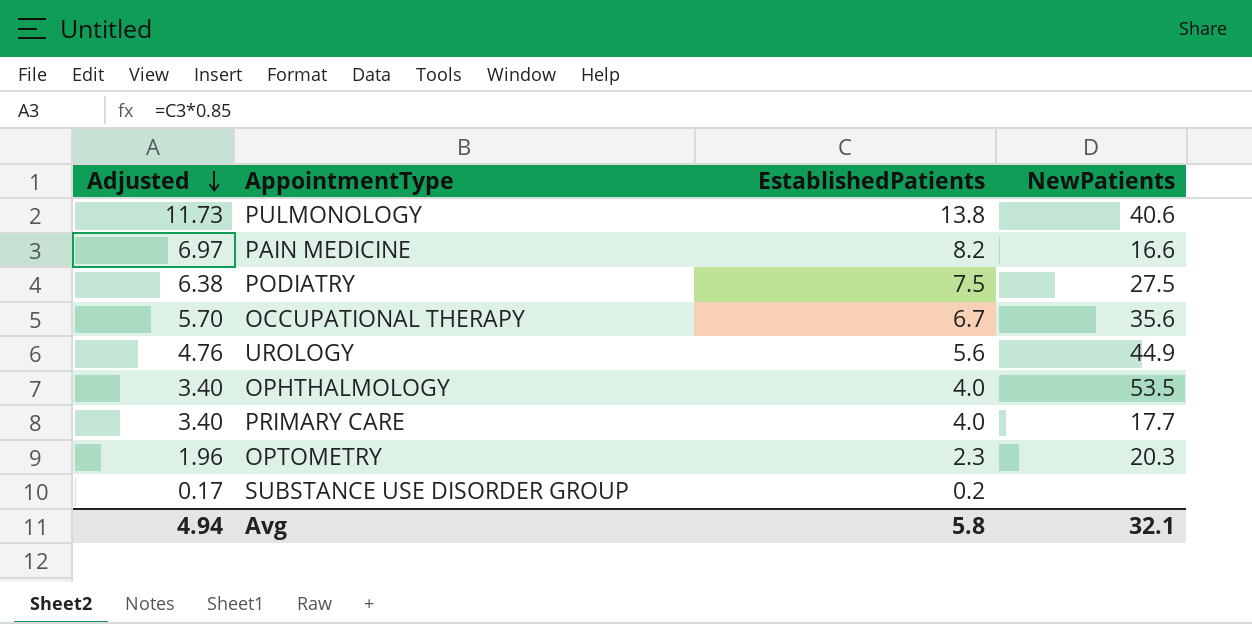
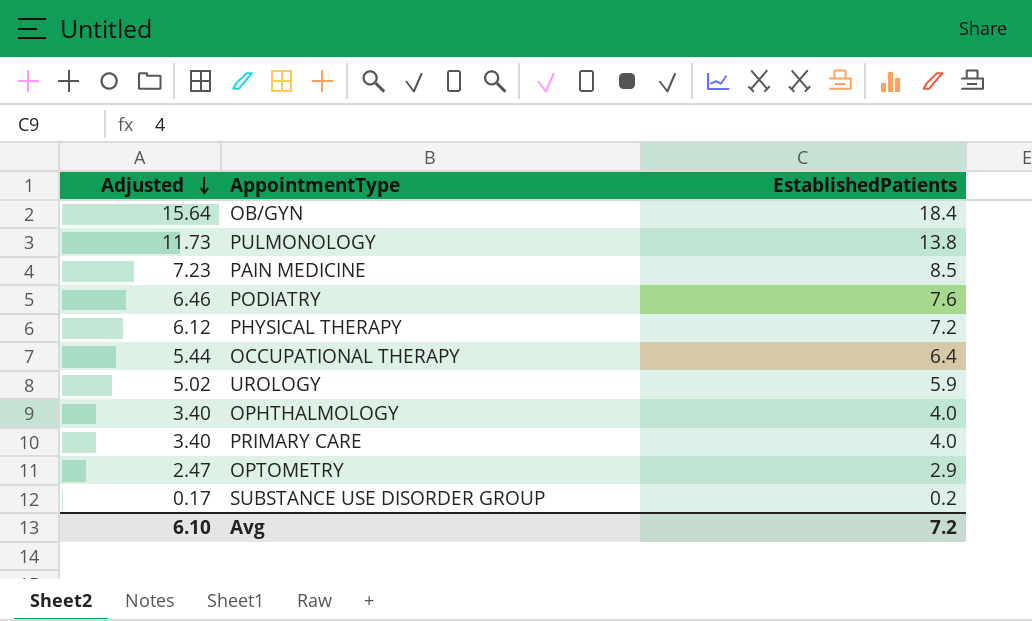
column NewPatients | position: 4 -> none
row OB/GYN: none -> 15.64 | 18.4
PAIN MEDICINE | Adjusted: 6.97 -> 7.23
PAIN MEDICINE | EstablishedPatients: 8.2 -> 8.5
PODIATRY | Adjusted: 6.38 -> 6.46
PODIATRY | EstablishedPatients: 7.5 -> 7.6
row PHYSICAL THERAPY: none -> 6.12 | 7.2
OCCUPATIONAL THERAPY | Adjusted: 5.70 -> 5.44
OCCUPATIONAL THERAPY | EstablishedPatients: 6.7 -> 6.4
UROLOGY | Adjusted: 4.76 -> 5.02
UROLOGY | EstablishedPatients: 5.6 -> 5.9
OPTOMETRY | Adjusted: 1.96 -> 2.47
OPTOMETRY | EstablishedPatients: 2.3 -> 2.9
Avg | Adjusted: 4.94 -> 6.10
Avg | EstablishedPatients: 5.8 -> 7.2

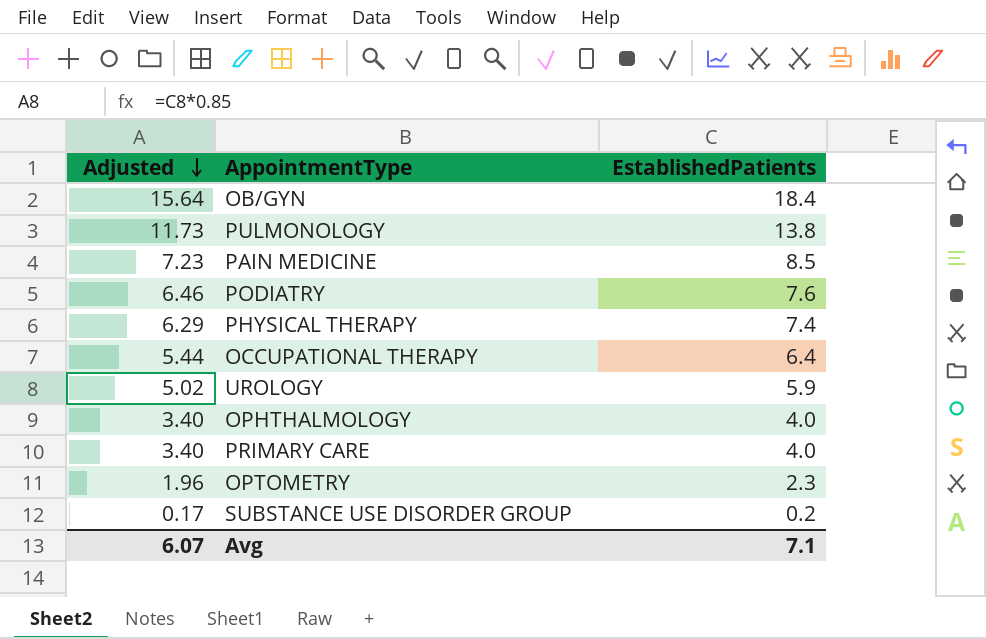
PHYSICAL THERAPY | Adjusted: 6.12 -> 6.29
PHYSICAL THERAPY | EstablishedPatients: 7.2 -> 7.4
OPTOMETRY | Adjusted: 2.47 -> 1.96
OPTOMETRY | EstablishedPatients: 2.9 -> 2.3
Avg | Adjusted: 6.10 -> 6.07
Avg | EstablishedPatients: 7.2 -> 7.1

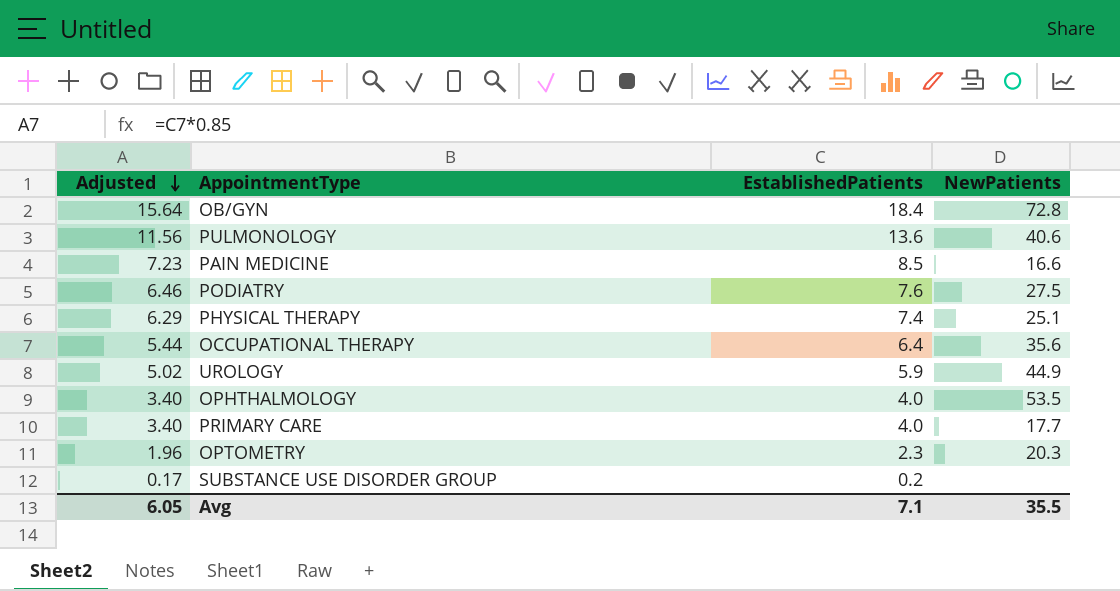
column NewPatients | position: none -> 4
PULMONOLOGY | Adjusted: 11.73 -> 11.56
PULMONOLOGY | EstablishedPatients: 13.8 -> 13.6
Avg | Adjusted: 6.07 -> 6.05

